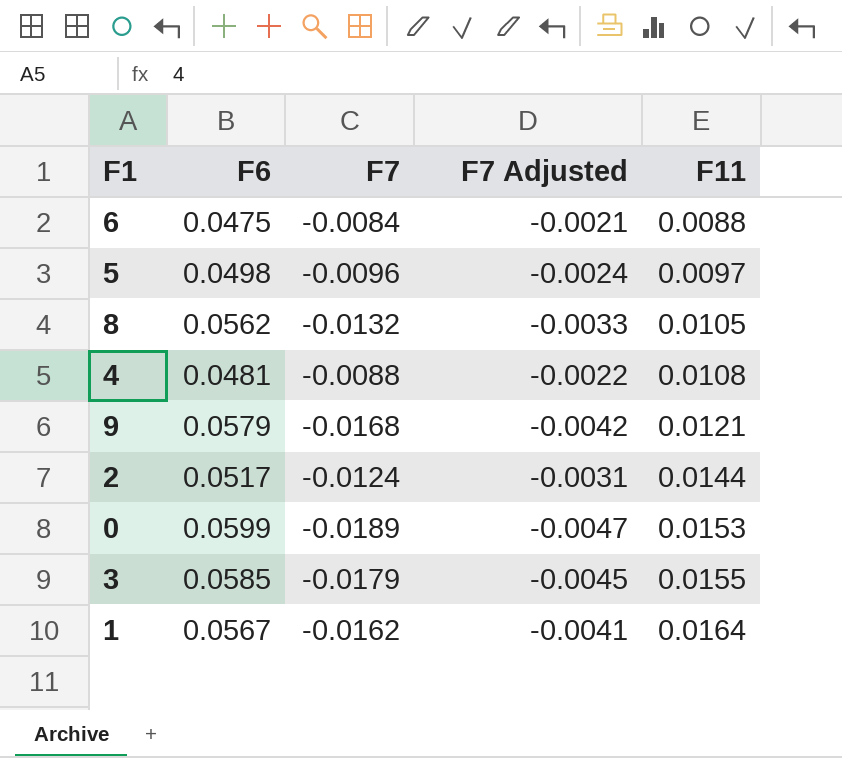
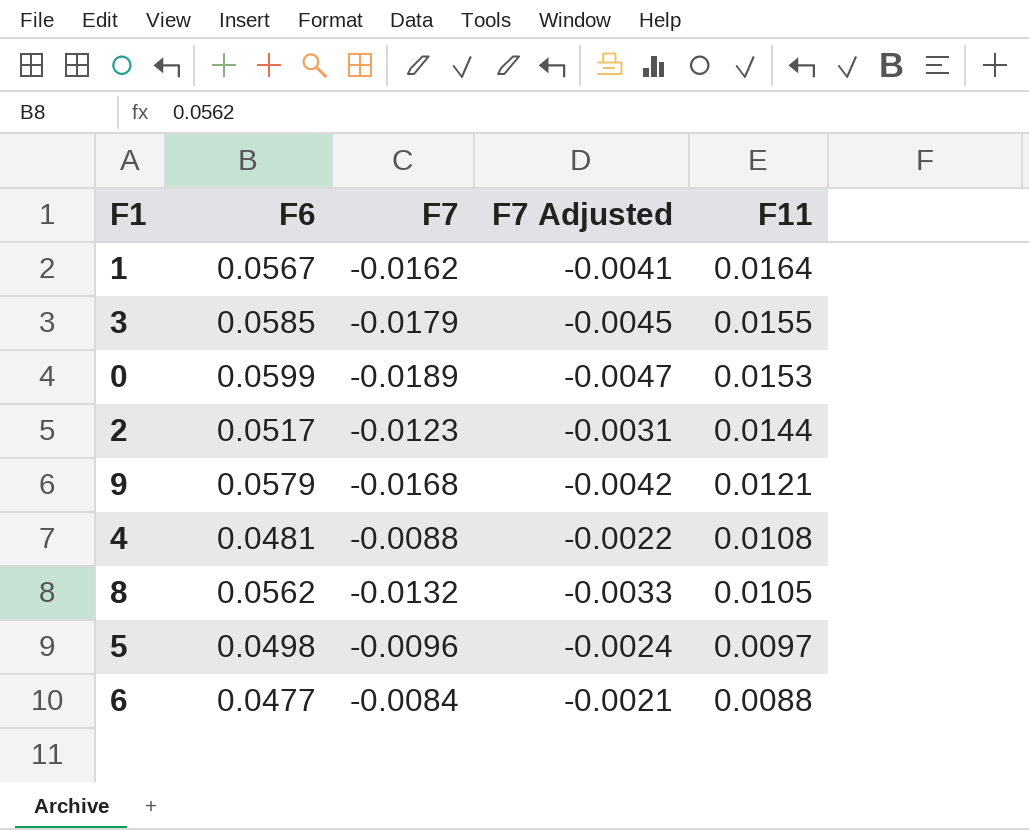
row order: F11 ascending -> F11 descending
2 | F7: -0.0124 -> -0.0123
6 | F6: 0.0475 -> 0.0477

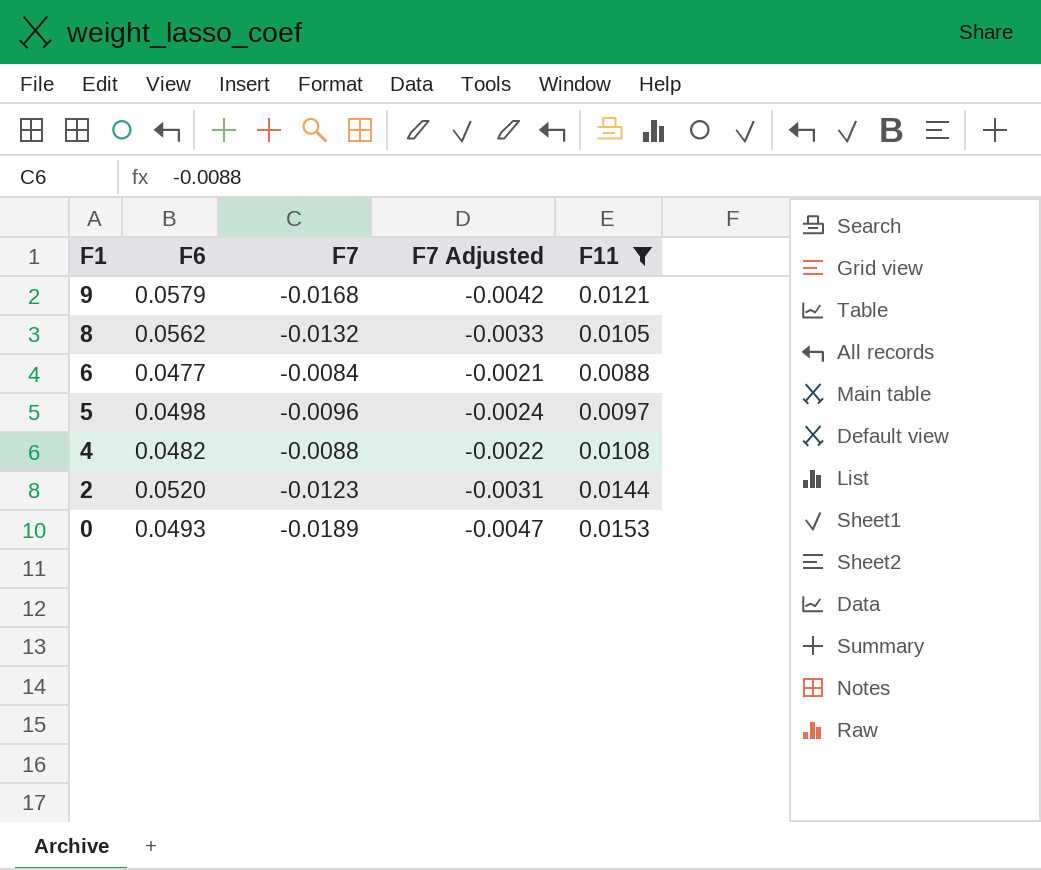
filter: none -> F11 <= 0.0153
row order: F11 descending -> F1 descending
4 | F6: 0.0481 -> 0.0482
2 | F6: 0.0517 -> 0.0520
0 | F6: 0.0599 -> 0.0493

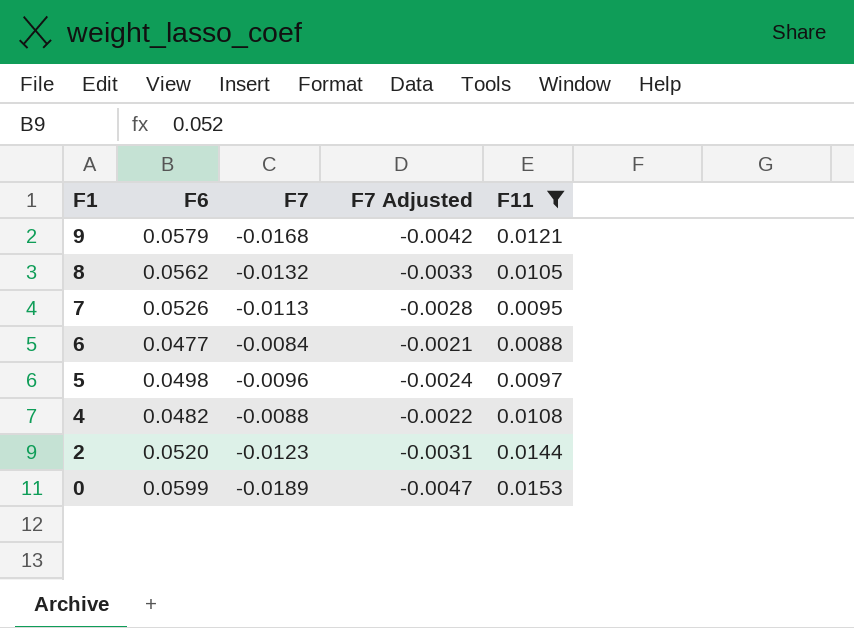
row 7: none -> 0.0526 | -0.0113 | -0.0028 | 0.0095
0 | F6: 0.0493 -> 0.0599

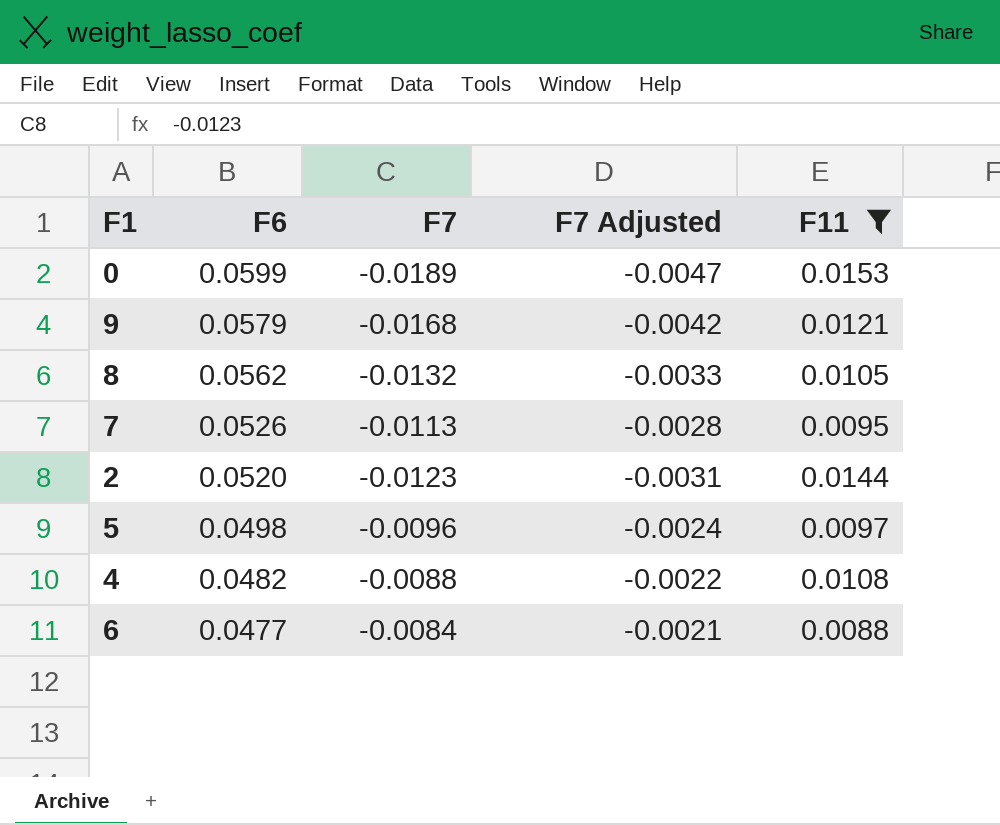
row order: F1 descending -> F6 descending

